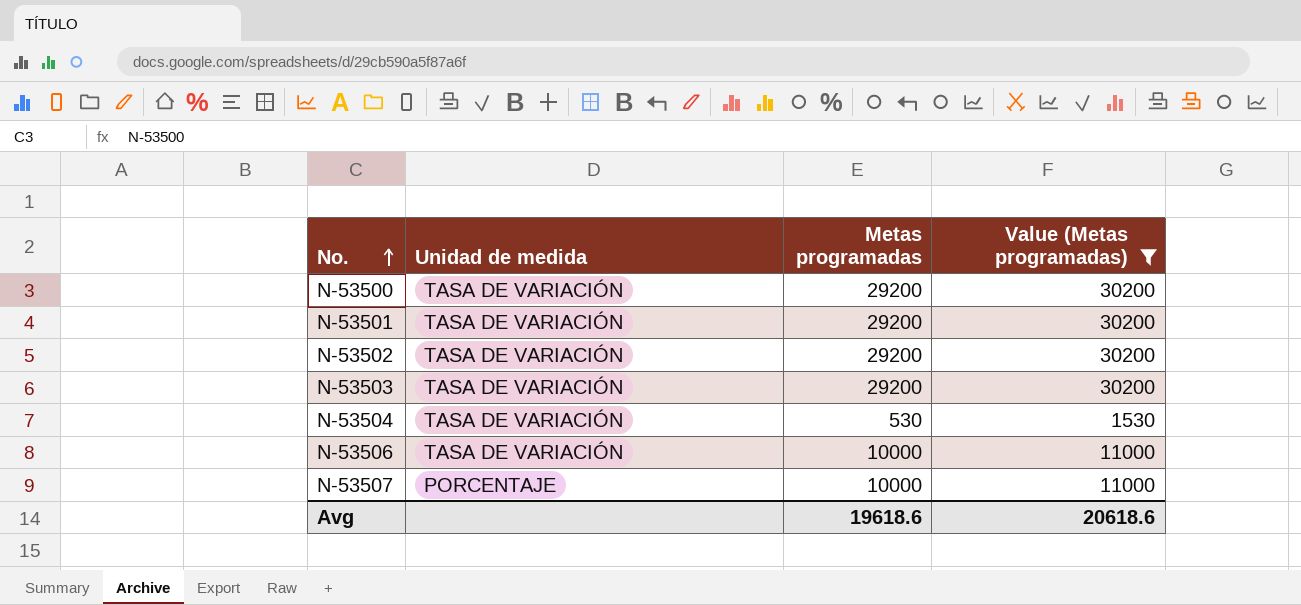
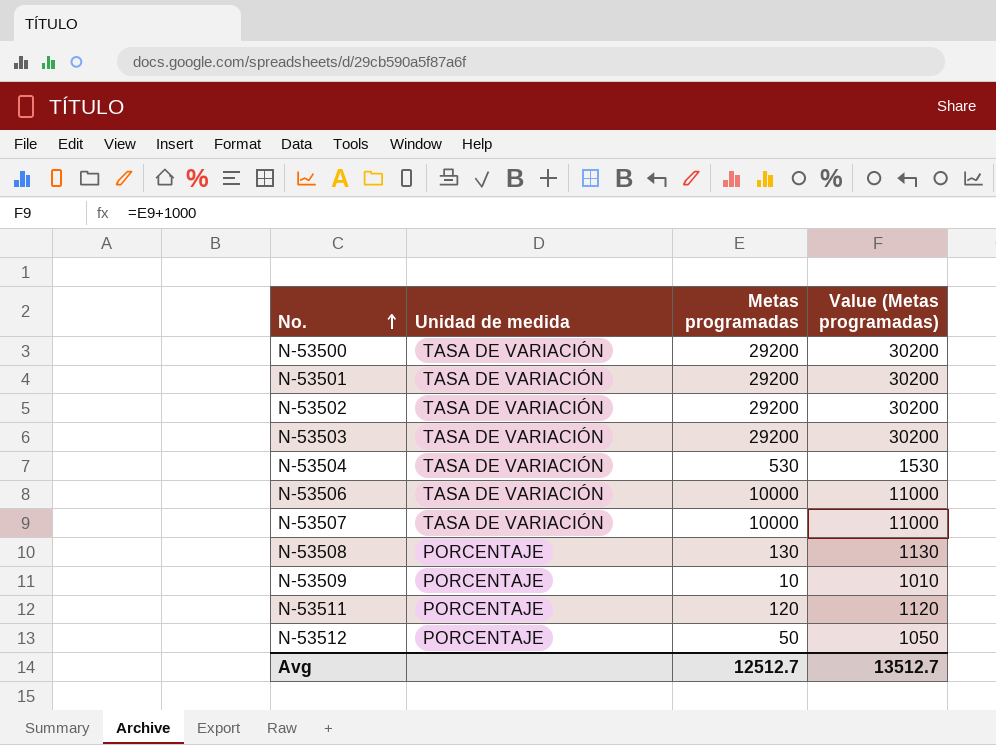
filter: Value (Metas programadas) >= 1530 -> none
N-53507 | Unidad de medida: PORCENTAJE -> TASA DE VARIACIÓN
Avg | Metas programadas: 19618.6 -> 12512.7
Avg | Value (Metas programadas): 20618.6 -> 13512.7

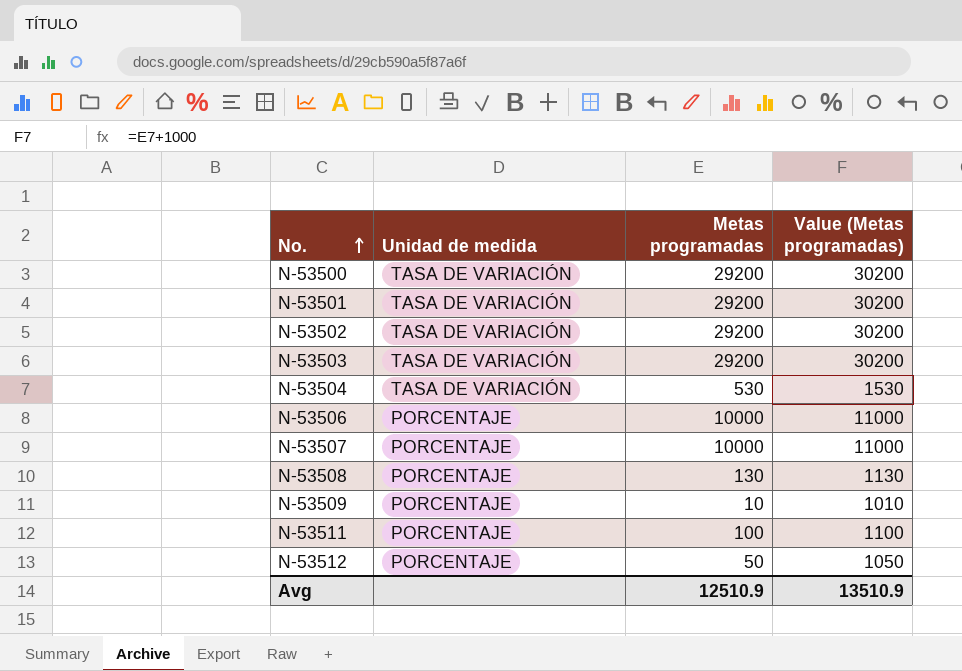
N-53506 | Unidad de medida: TASA DE VARIACIÓN -> PORCENTAJE
N-53507 | Unidad de medida: TASA DE VARIACIÓN -> PORCENTAJE
N-53511 | Metas programadas: 120 -> 100
N-53511 | Value (Metas programadas): 1120 -> 1100
Avg | Metas programadas: 12512.7 -> 12510.9
Avg | Value (Metas programadas): 13512.7 -> 13510.9

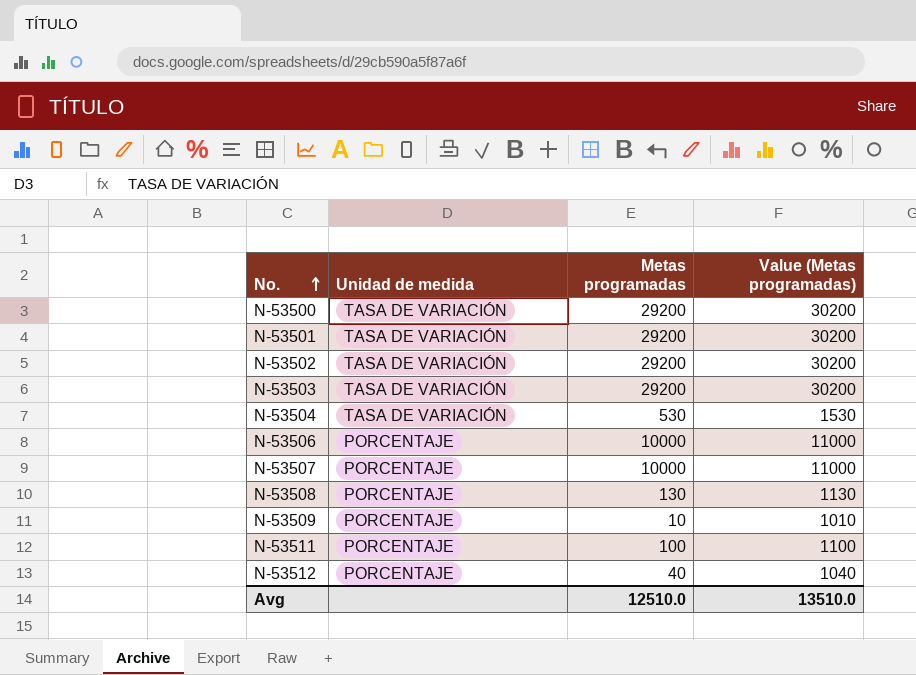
N-53512 | Metas programadas: 50 -> 40
N-53512 | Value (Metas programadas): 1050 -> 1040
Avg | Metas programadas: 12510.9 -> 12510.0
Avg | Value (Metas programadas): 13510.9 -> 13510.0

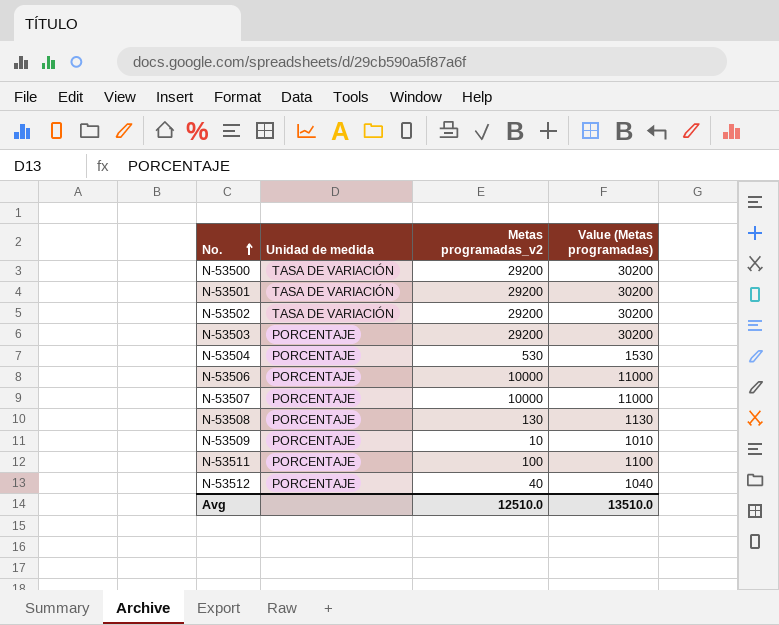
column name: Metas programadas -> Metas programadas_v2
N-53503 | Unidad de medida: TASA DE VARIACIÓN -> PORCENTAJE
N-53504 | Unidad de medida: TASA DE VARIACIÓN -> PORCENTAJE

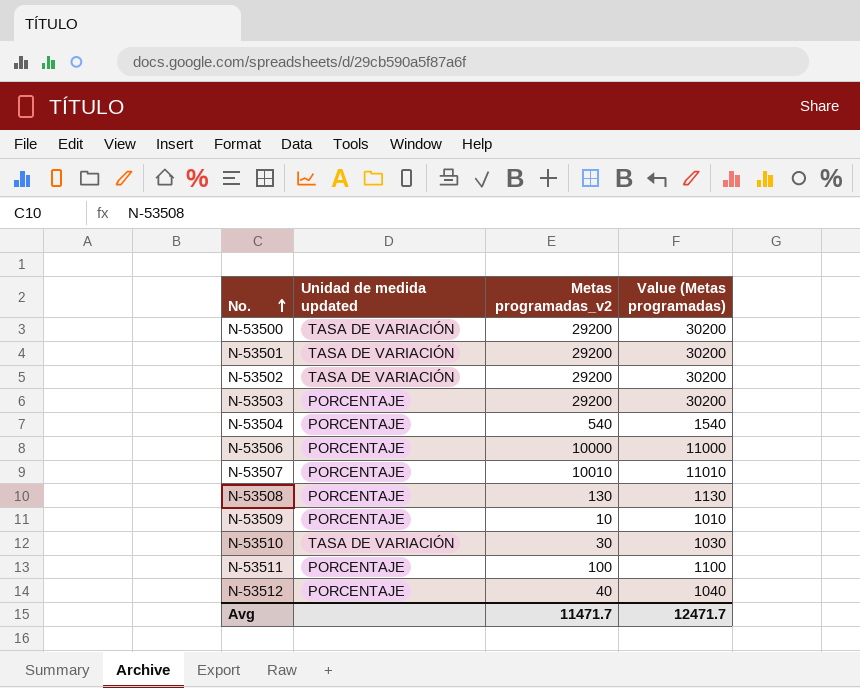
column name: Unidad de medida -> Unidad de medida updated
N-53504 | Metas programadas_v2: 530 -> 540
N-53504 | Value (Metas programadas): 1530 -> 1540
N-53507 | Metas programadas_v2: 10000 -> 10010
N-53507 | Value (Metas programadas): 11000 -> 11010
row N-53510: none -> TASA DE VARIACIÓN | 30 | 1030
Avg | Metas programadas_v2: 12510.0 -> 11471.7
Avg | Value (Metas programadas): 13510.0 -> 12471.7

